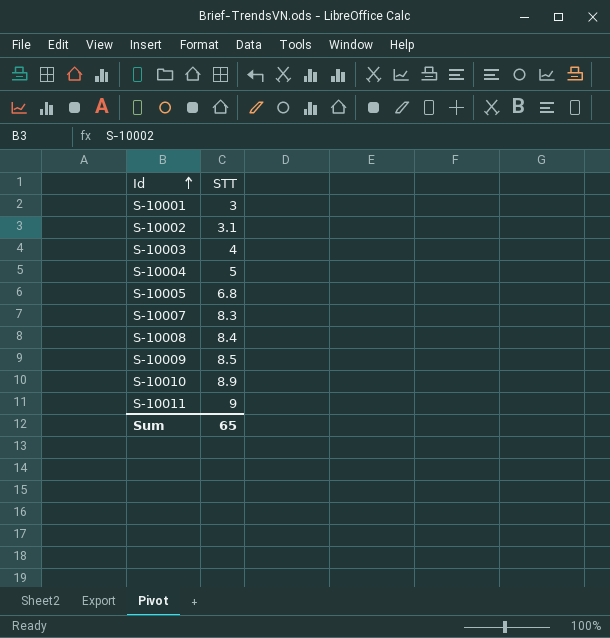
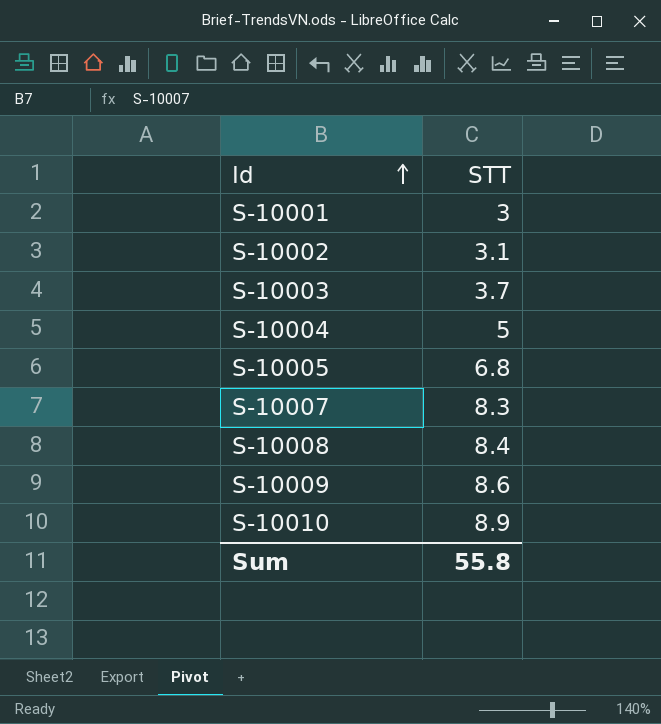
row S-10011: 9 -> none
S-10003 | STT: 4 -> 3.7
S-10009 | STT: 8.5 -> 8.6
Sum | STT: 65 -> 55.8

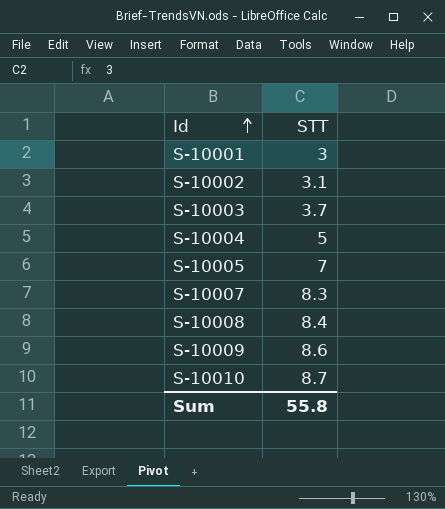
S-10005 | STT: 6.8 -> 7
S-10010 | STT: 8.9 -> 8.7

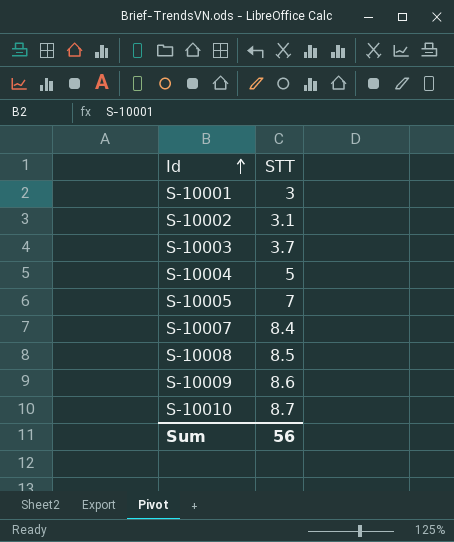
S-10007 | STT: 8.3 -> 8.4
S-10008 | STT: 8.4 -> 8.5
Sum | STT: 55.8 -> 56

